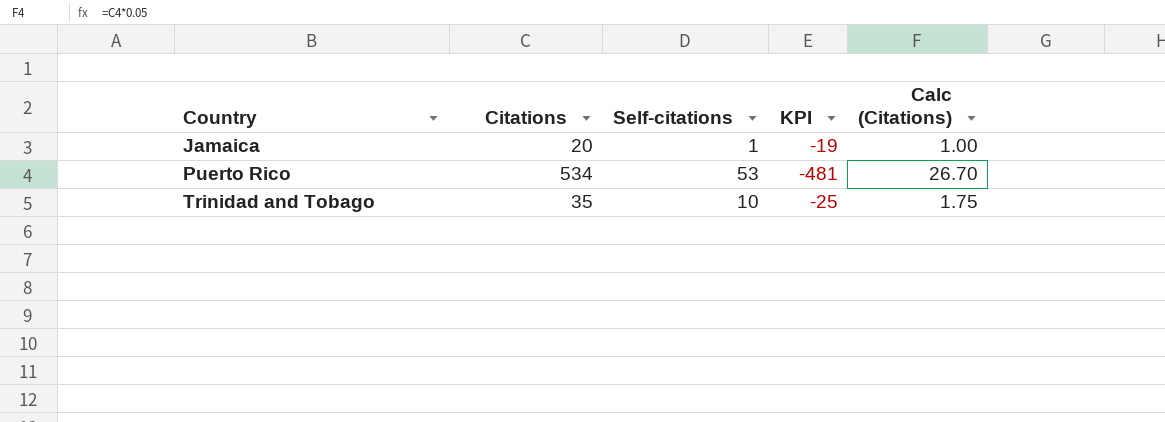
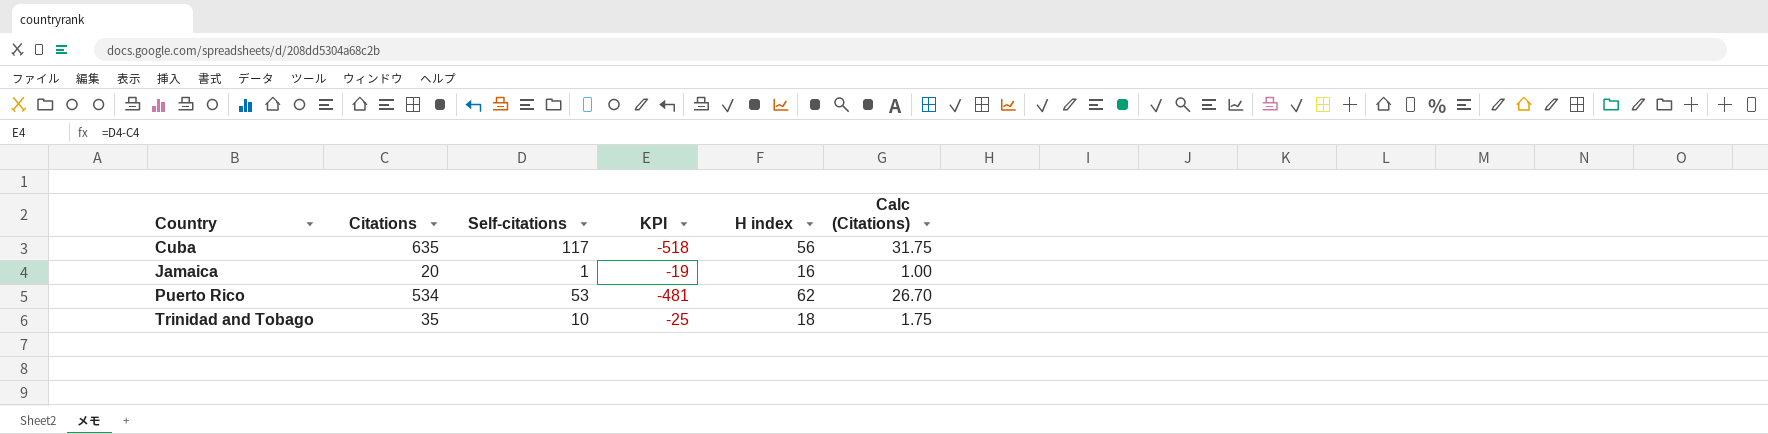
column H index | position: none -> 5
row Cuba: none -> 635 | 117 | -518 | 56 | 31.75

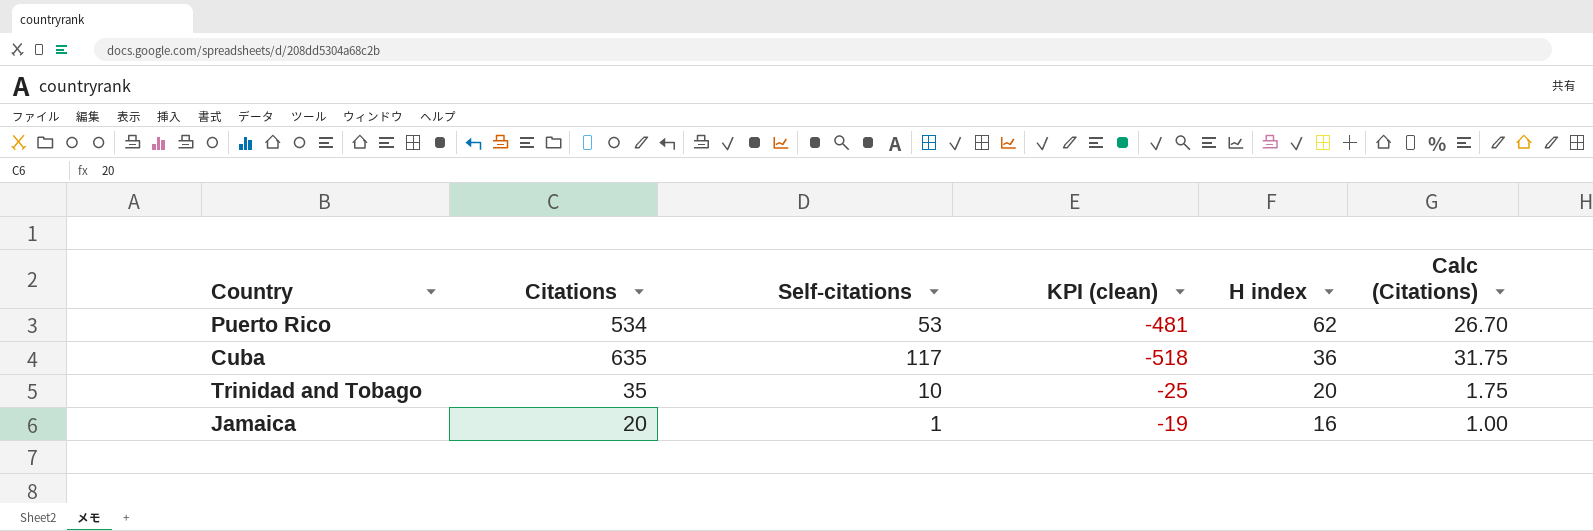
row order: Country ascending -> H index descending
column name: KPI -> KPI (clean)
Cuba | H index: 56 -> 36
Trinidad and Tobago | H index: 18 -> 20

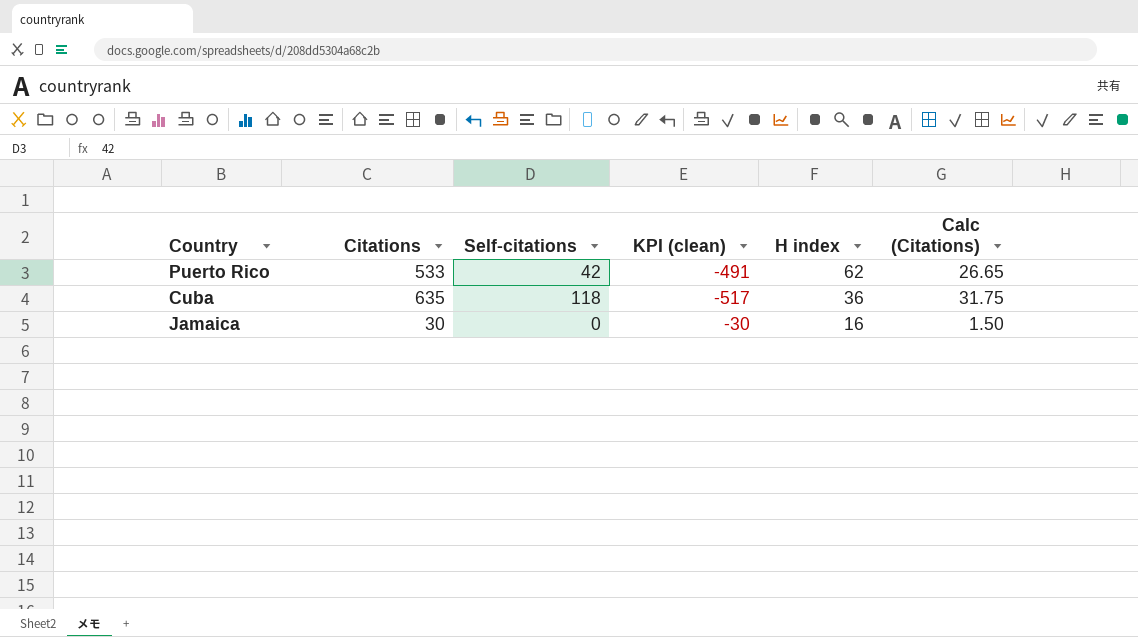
row Trinidad and Tobago: 35 | 10 | -25 | 20 | 1.75 -> none
Puerto Rico | Citations: 534 -> 533
Puerto Rico | Self-citations: 53 -> 42
Puerto Rico | KPI (clean): -481 -> -491
Puerto Rico | Calc (Citations): 26.70 -> 26.65
Cuba | Self-citations: 117 -> 118
Cuba | KPI (clean): -518 -> -517
Jamaica | Citations: 20 -> 30
Jamaica | Self-citations: 1 -> 0
Jamaica | KPI (clean): -19 -> -30
Jamaica | Calc (Citations): 1.00 -> 1.50

